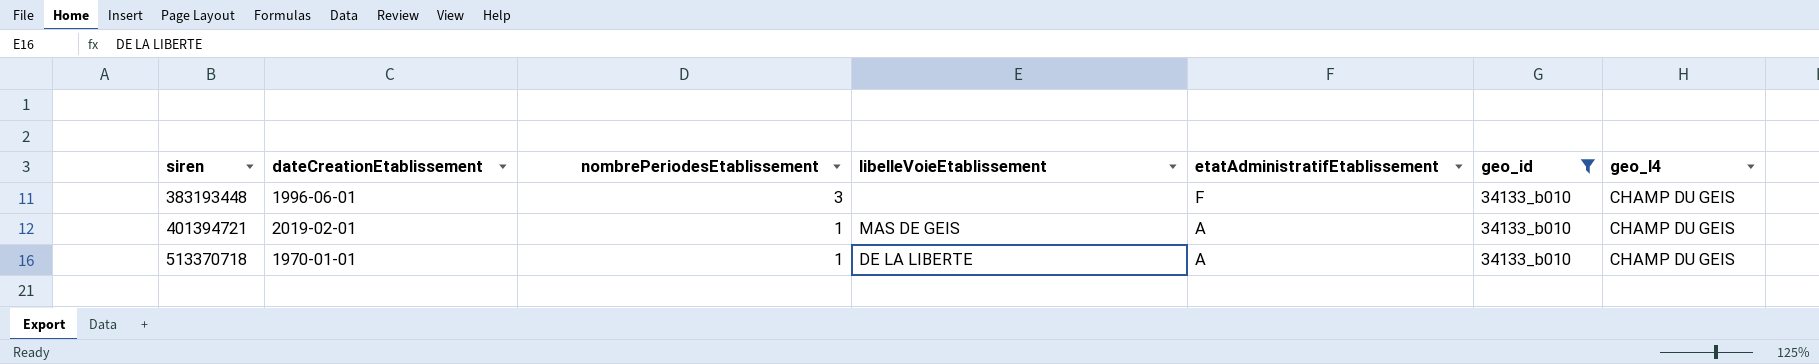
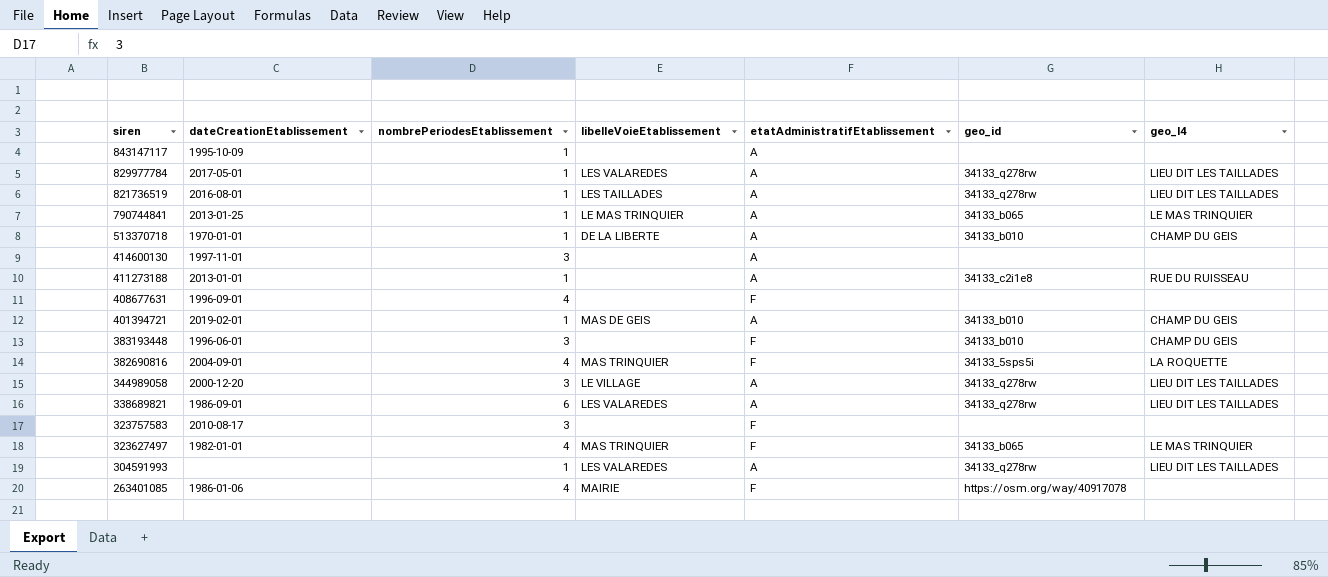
filter: geo_id = 34133_b010 -> none
row order: siren ascending -> siren descending

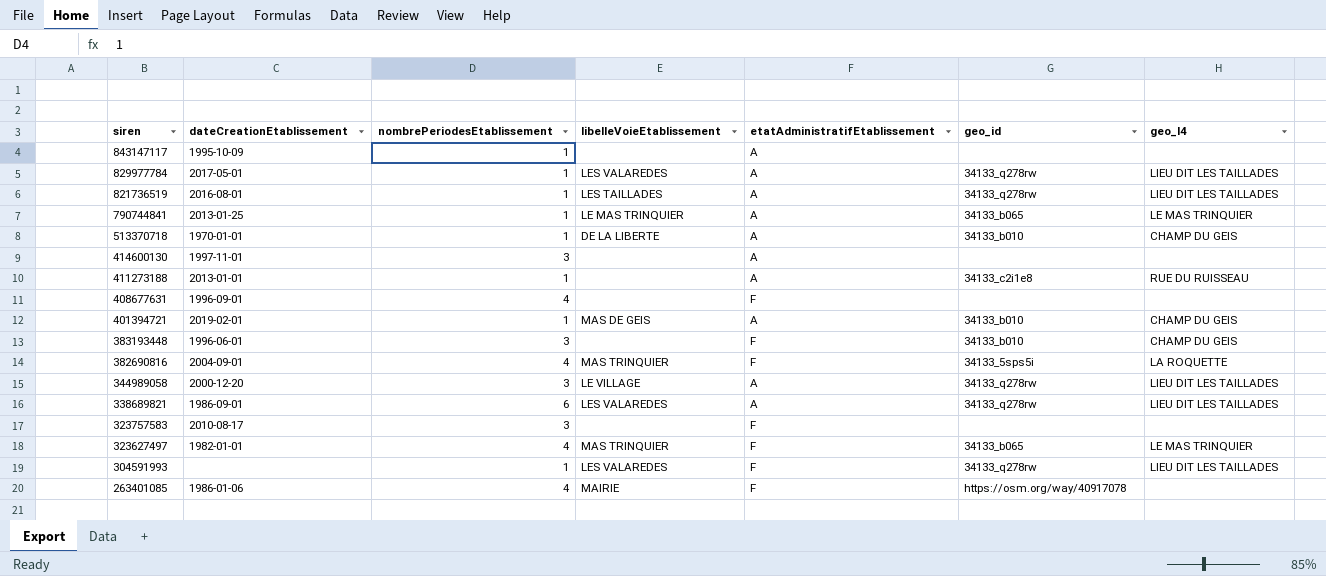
304591993 | etatAdministratifEtablissement: A -> F

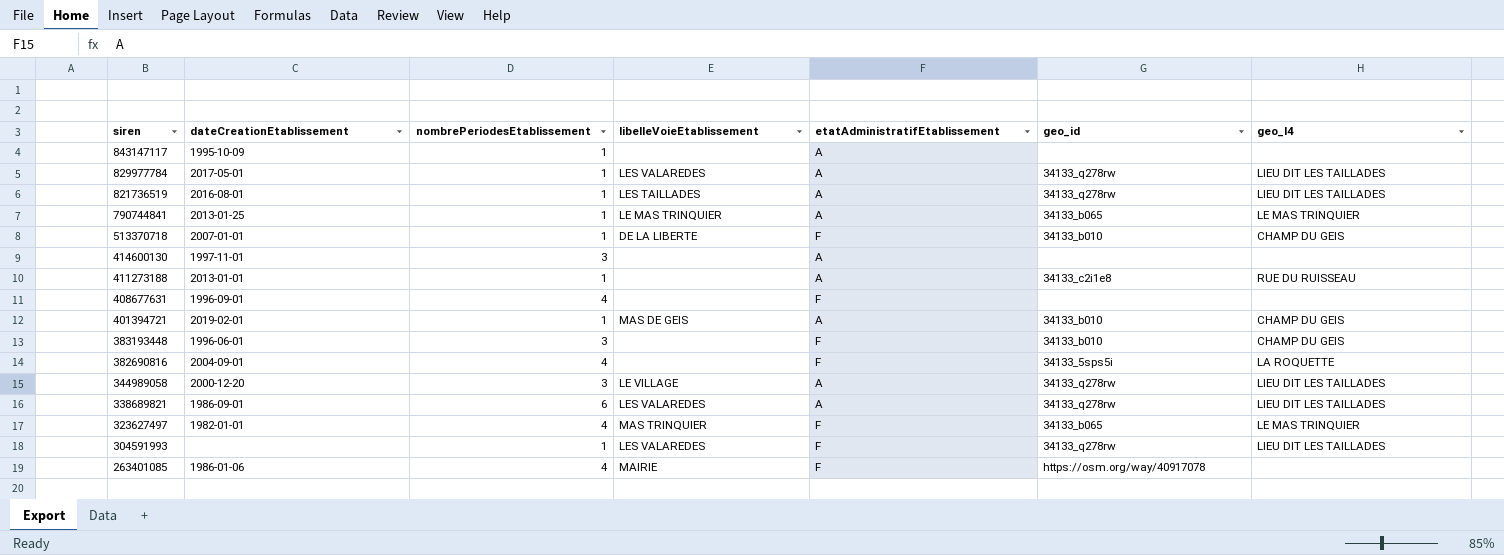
row 323757583: 2010-08-17 | 3 | none | F | none | none -> none
513370718 | dateCreationEtablissement: 1970-01-01 -> 2007-01-01
513370718 | etatAdministratifEtablissement: A -> F
382690816 | libelleVoieEtablissement: MAS TRINQUIER -> none

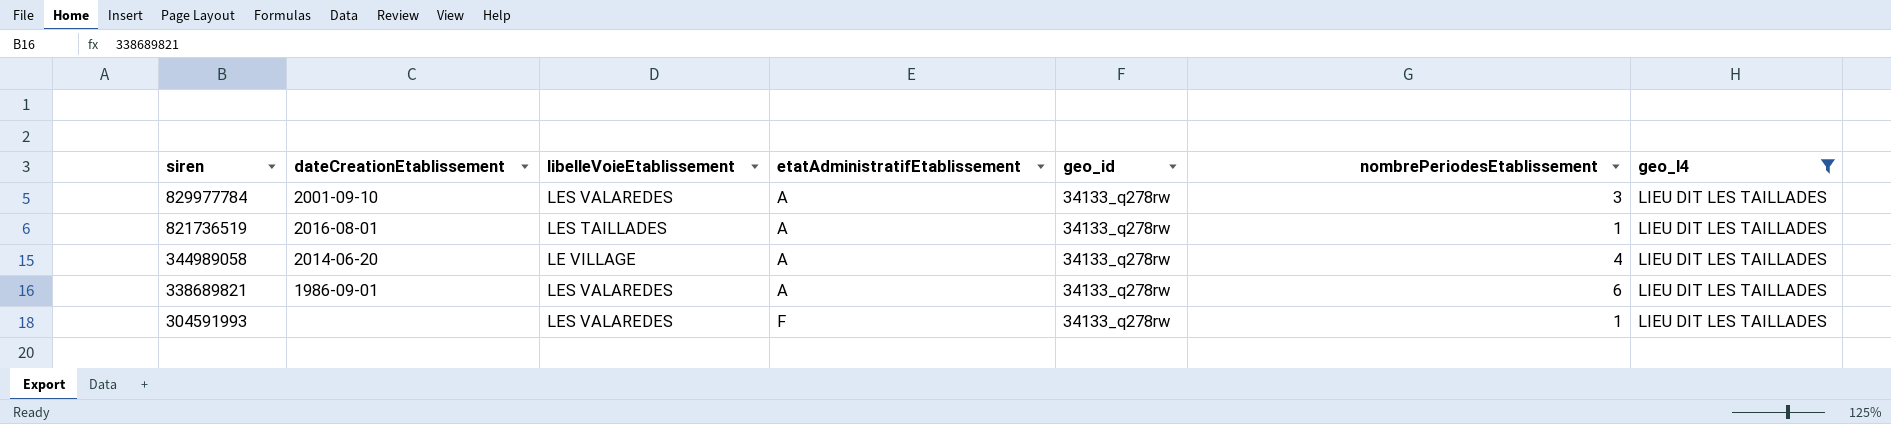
filter: none -> geo_l4 = LIEU DIT LES TAILLADES
column nombrePeriodesEtablissement | position: 3 -> 6
829977784 | dateCreationEtablissement: 2017-05-01 -> 2001-09-10
829977784 | nombrePeriodesEtablissement: 1 -> 3
344989058 | dateCreationEtablissement: 2000-12-20 -> 2014-06-20
344989058 | nombrePeriodesEtablissement: 3 -> 4

